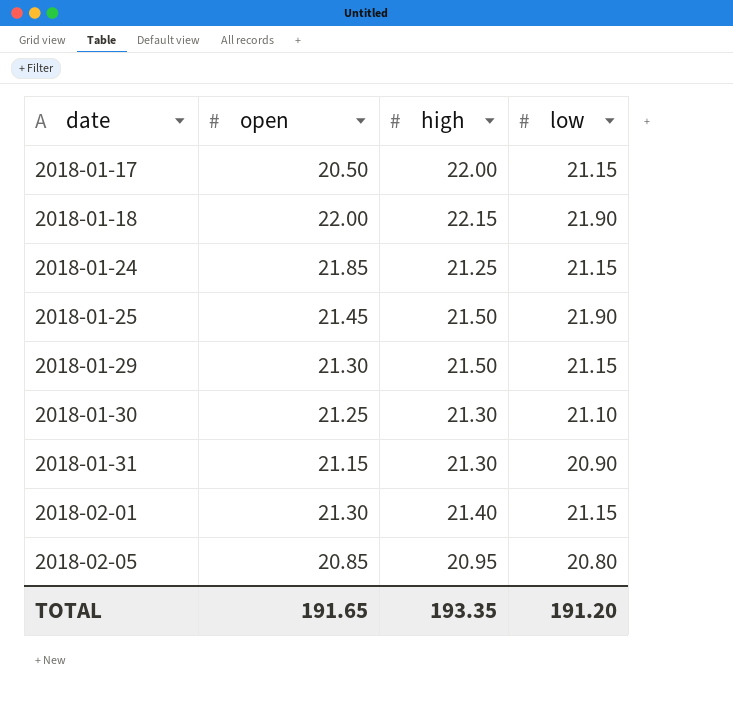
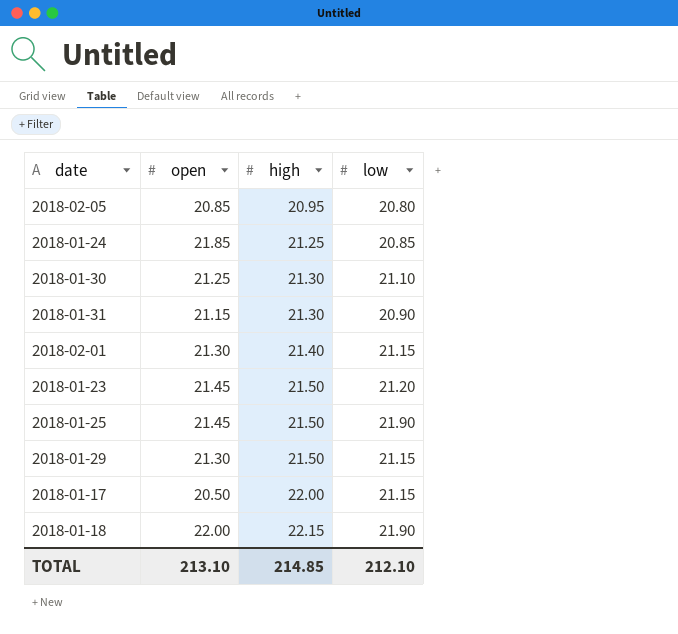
row order: date ascending -> high ascending
2018-01-24 | low: 21.15 -> 20.85
row 2018-01-23: none -> 21.45 | 21.50 | 21.20
TOTAL | open: 191.65 -> 213.10
TOTAL | high: 193.35 -> 214.85
TOTAL | low: 191.20 -> 212.10

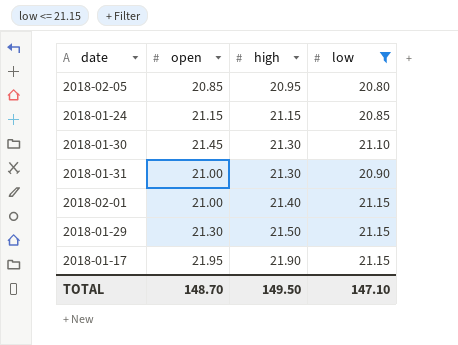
filter: none -> low <= 21.15
2018-01-24 | open: 21.85 -> 21.15
2018-01-24 | high: 21.25 -> 21.15
2018-01-30 | open: 21.25 -> 21.45
2018-01-31 | open: 21.15 -> 21.00
2018-02-01 | open: 21.30 -> 21.00
2018-01-17 | open: 20.50 -> 21.95
2018-01-17 | high: 22.00 -> 21.90
TOTAL | open: 213.10 -> 148.70
TOTAL | high: 214.85 -> 149.50
TOTAL | low: 212.10 -> 147.10

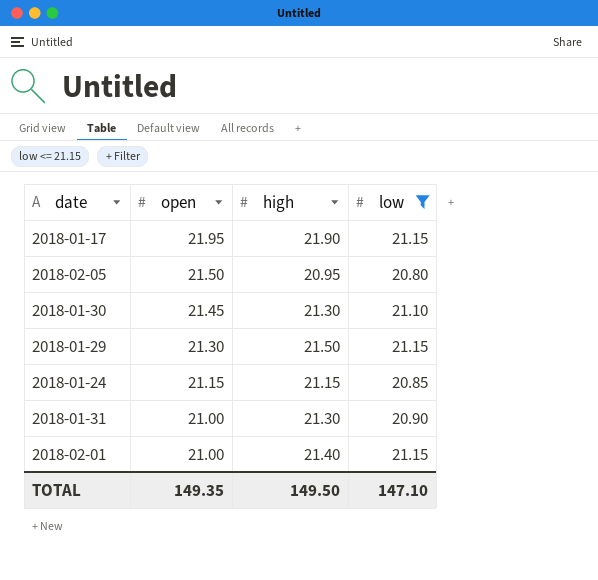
row order: high ascending -> open descending
2018-02-05 | open: 20.85 -> 21.50
TOTAL | open: 148.70 -> 149.35

